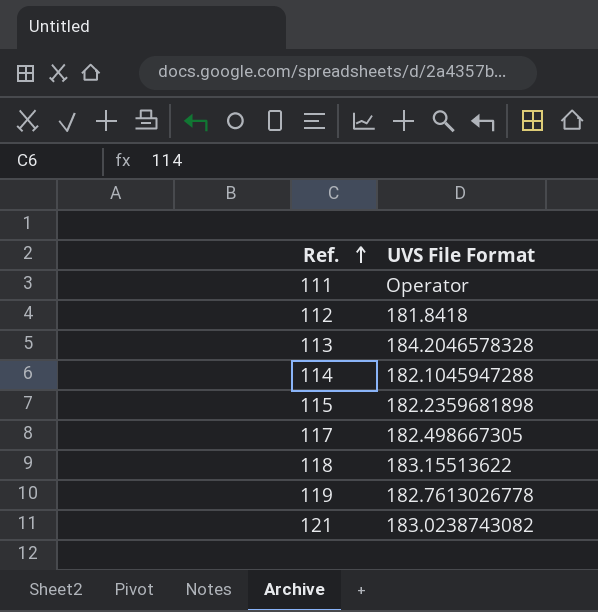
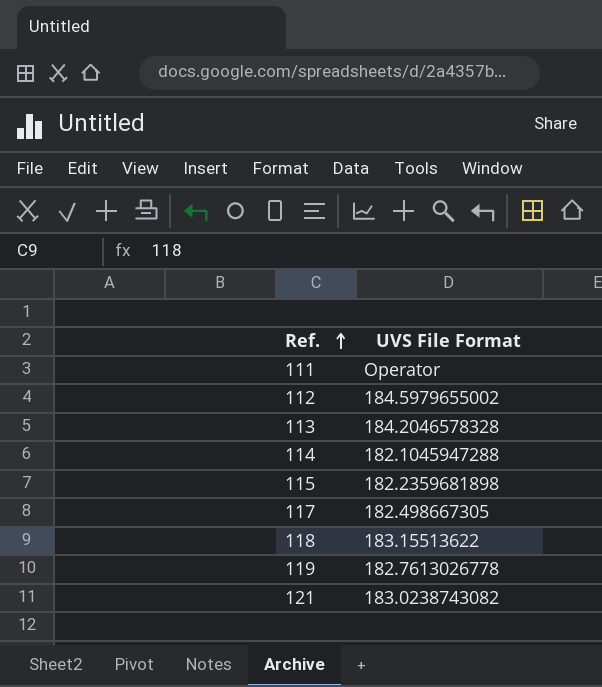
112 | UVS File Format: 181.8418 -> 184.5979655002

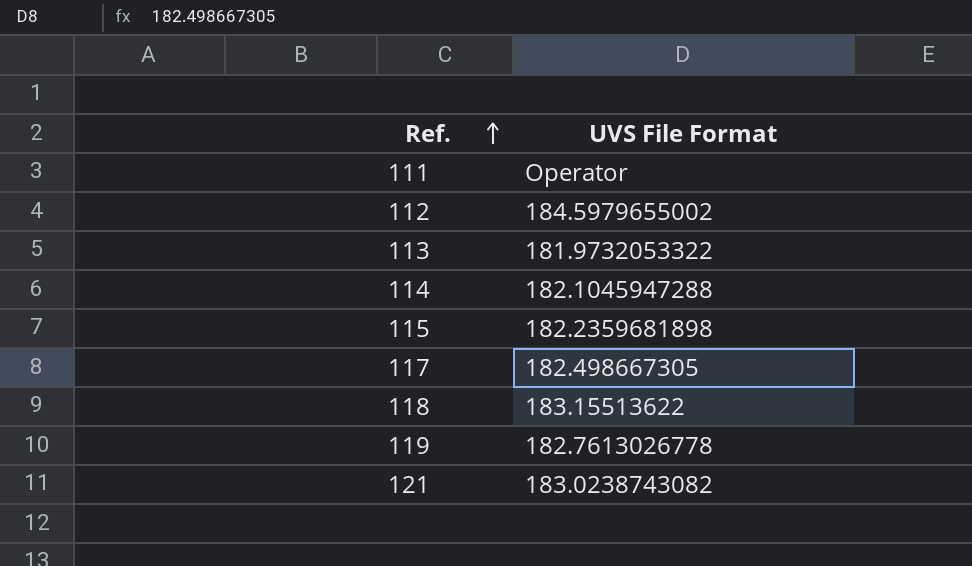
113 | UVS File Format: 184.2046578328 -> 181.9732053322

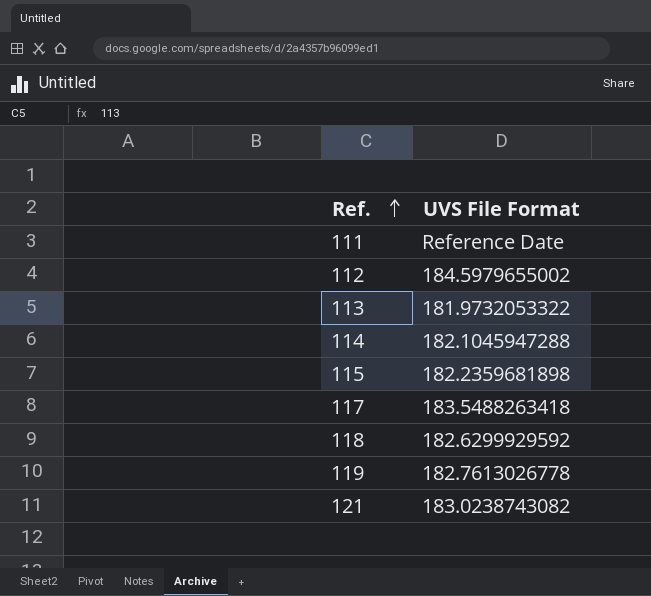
111 | UVS File Format: Operator -> Reference Date
117 | UVS File Format: 182.498667305 -> 183.5488263418
118 | UVS File Format: 183.15513622 -> 182.6299929592

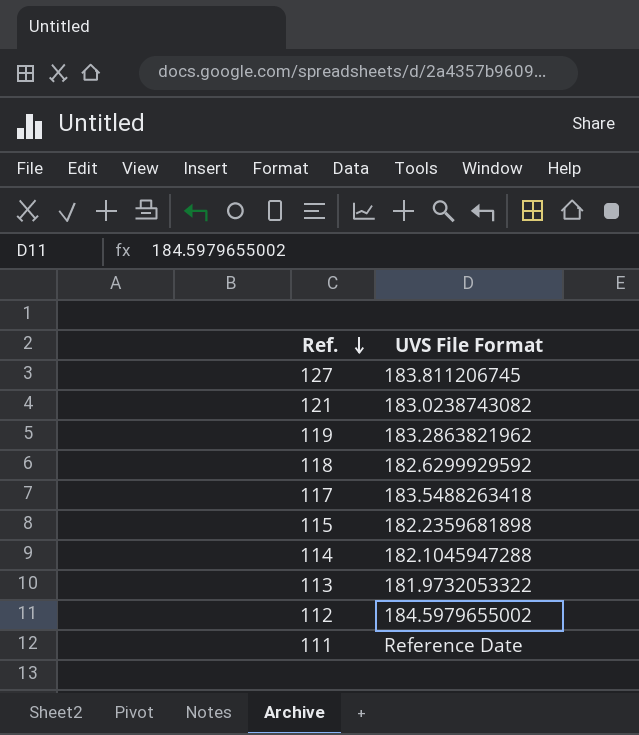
row order: Ref. ascending -> Ref. descending
row 127: none -> 183.811206745
119 | UVS File Format: 182.7613026778 -> 183.2863821962

